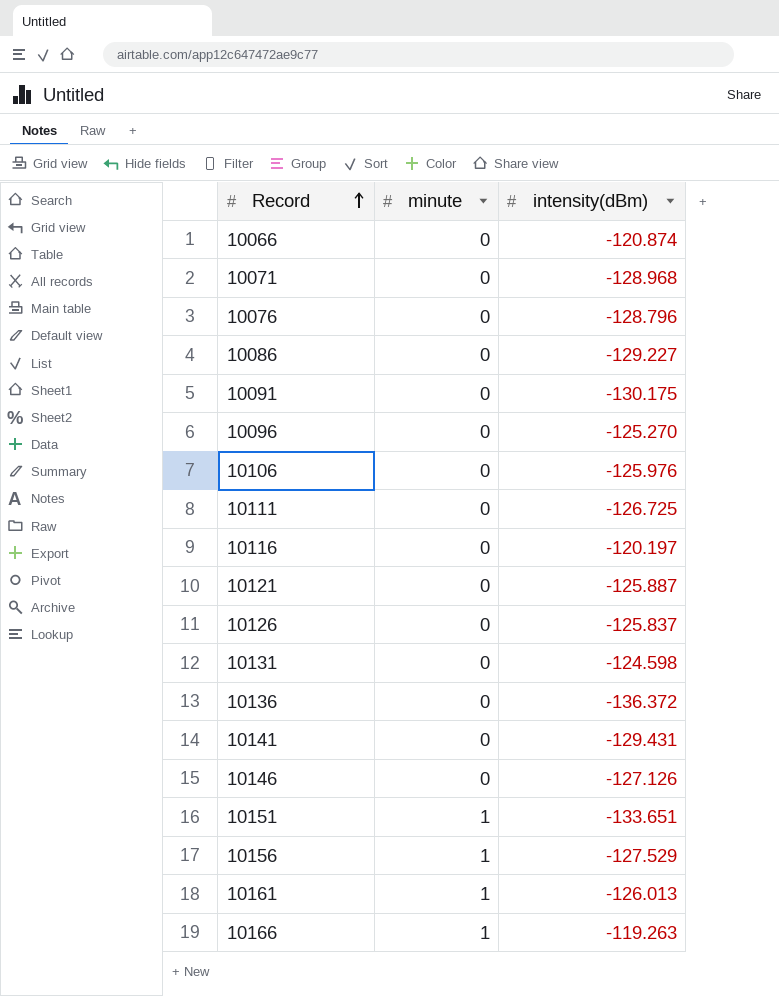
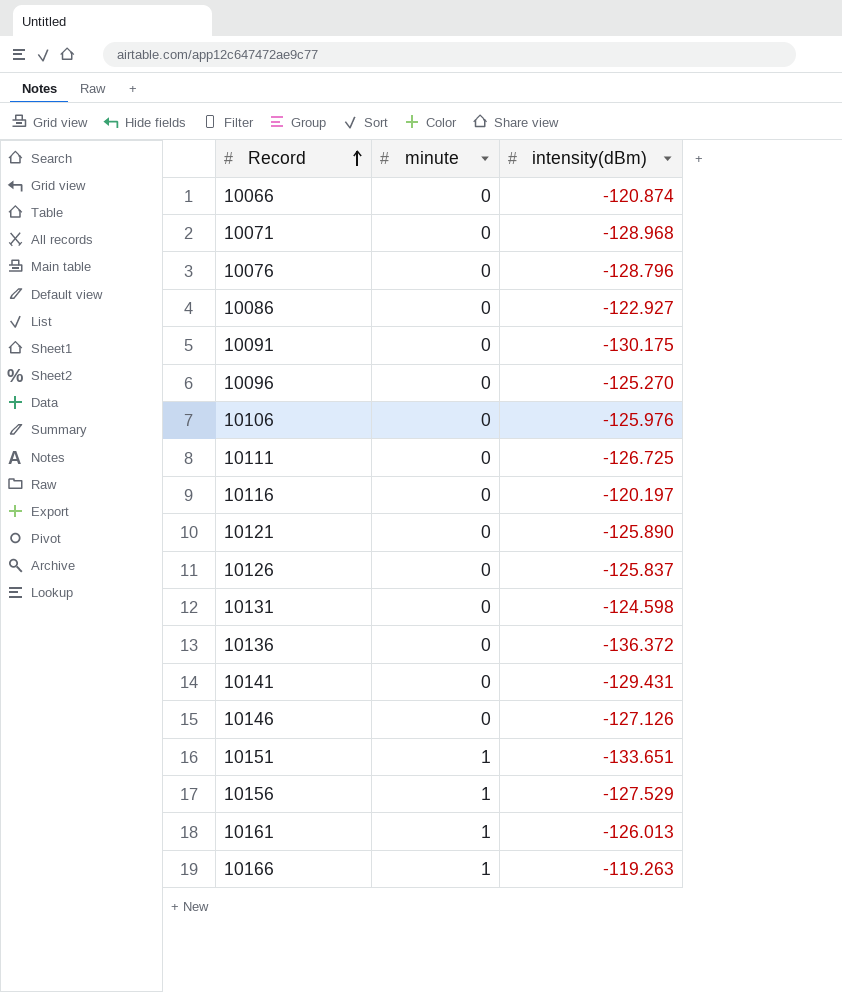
10086 | intensity(dBm): -129.227 -> -122.927
10121 | intensity(dBm): -125.887 -> -125.890

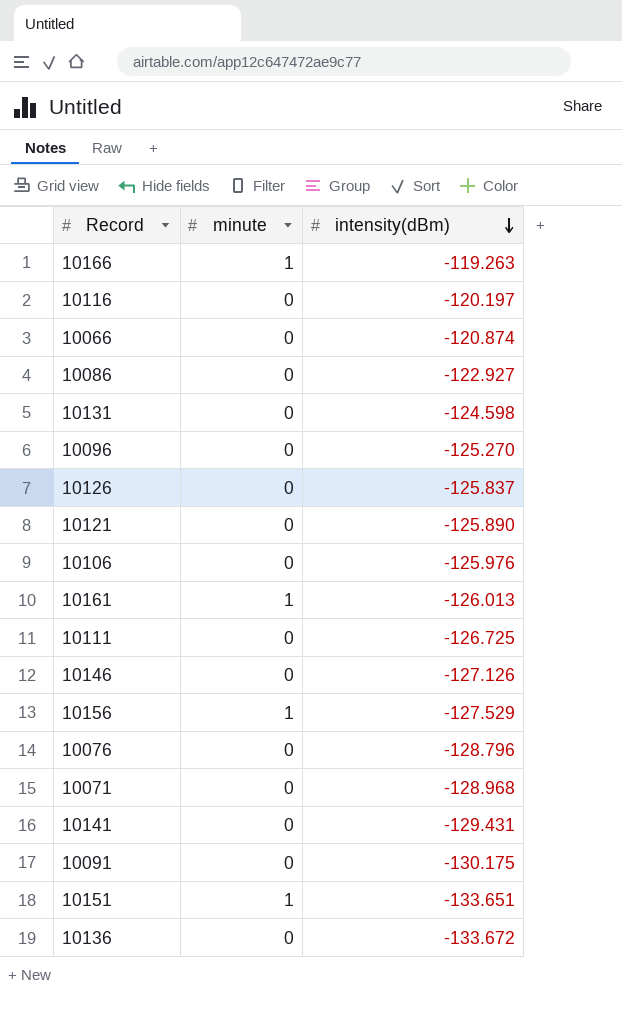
row order: Record ascending -> intensity(dBm) descending
10136 | intensity(dBm): -136.372 -> -133.672

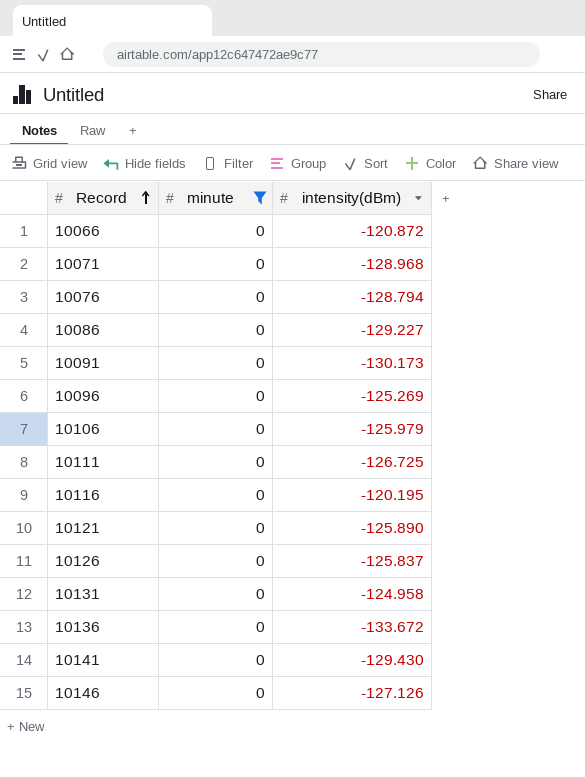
filter: none -> minute = 0
row order: intensity(dBm) descending -> Record ascending
10066 | intensity(dBm): -120.874 -> -120.872
10076 | intensity(dBm): -128.796 -> -128.794
10086 | intensity(dBm): -122.927 -> -129.227
10091 | intensity(dBm): -130.175 -> -130.173
10096 | intensity(dBm): -125.270 -> -125.269
10106 | intensity(dBm): -125.976 -> -125.979
10116 | intensity(dBm): -120.197 -> -120.195
10131 | intensity(dBm): -124.598 -> -124.958
10141 | intensity(dBm): -129.431 -> -129.430

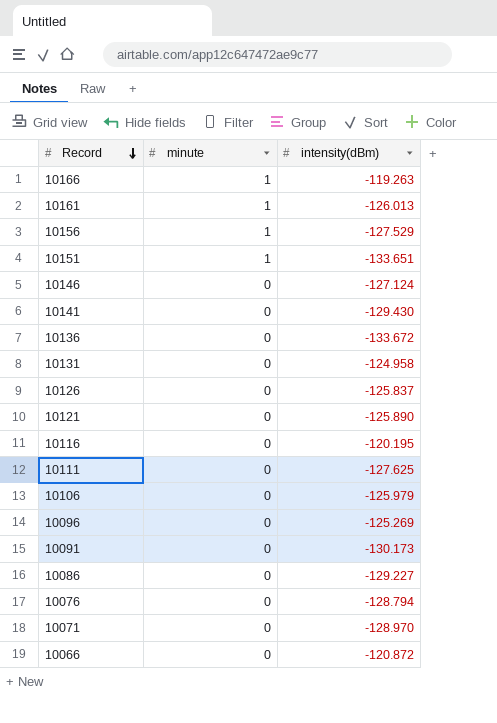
filter: minute = 0 -> none
row order: Record ascending -> Record descending
10146 | intensity(dBm): -127.126 -> -127.124
10111 | intensity(dBm): -126.725 -> -127.625
10071 | intensity(dBm): -128.968 -> -128.970

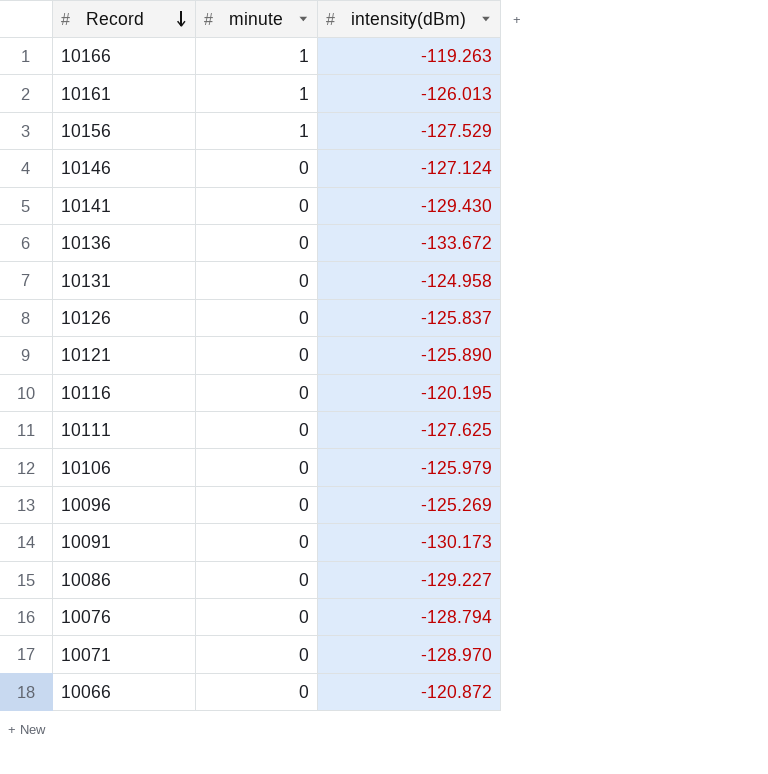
row 10151: 1 | -133.651 -> none

